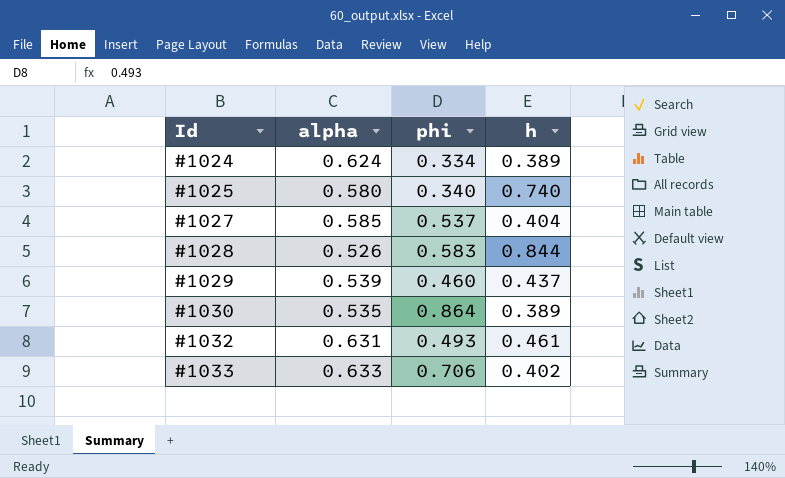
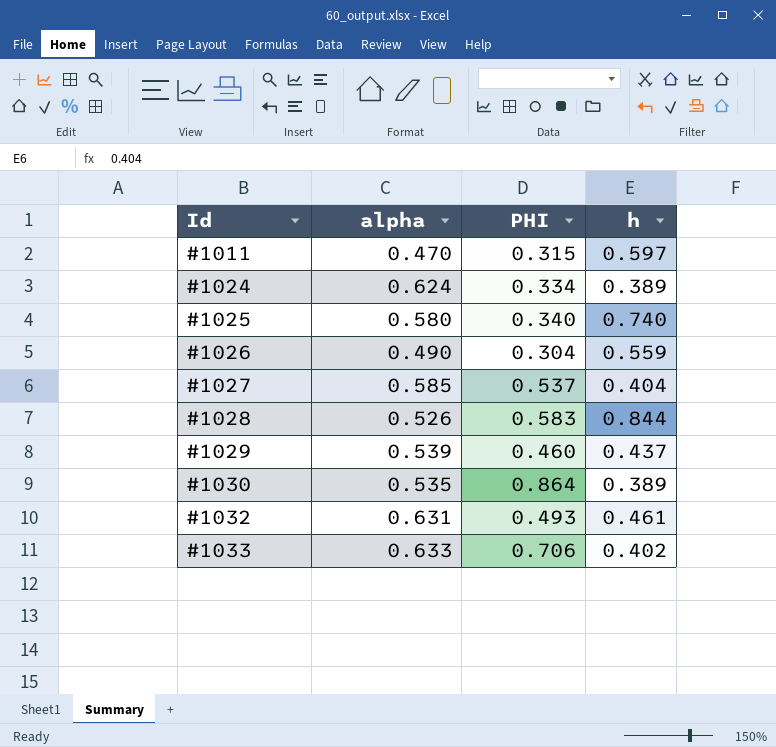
column name: phi -> PHI
row #1011: none -> 0.470 | 0.315 | 0.597
row #1026: none -> 0.490 | 0.304 | 0.559

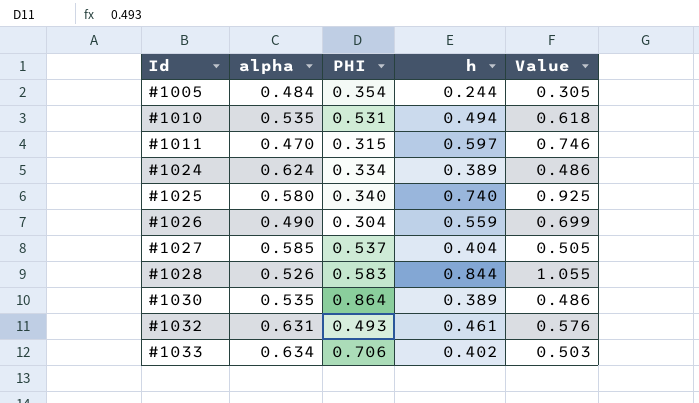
column Value | formula: none -> [h] * 1.25
row #1029: 0.539 | 0.460 | 0.437 -> none
row #1005: none -> 0.484 | 0.354 | 0.244 | 0.305
row #1010: none -> 0.535 | 0.531 | 0.494 | 0.618
#1033 | alpha: 0.633 -> 0.634

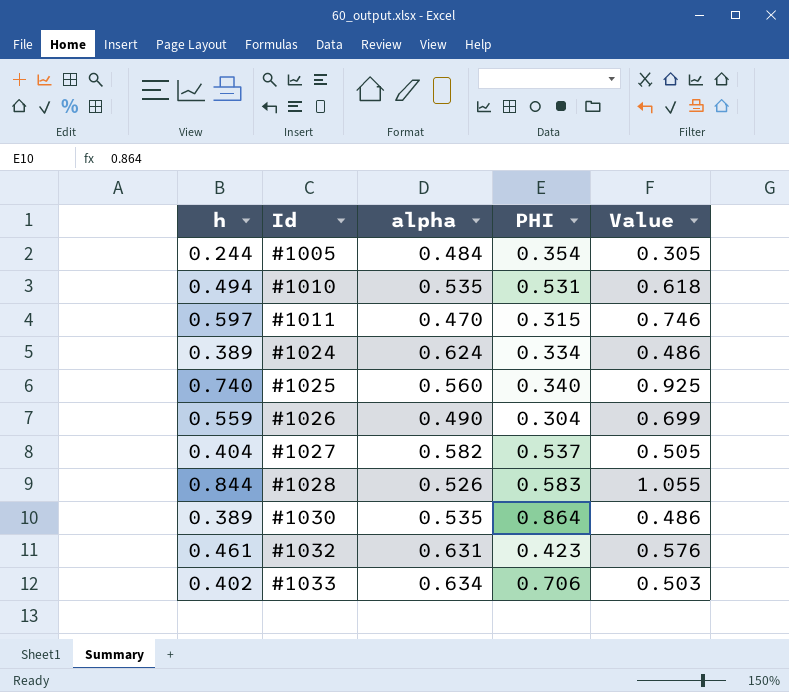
column h | position: 4 -> 1
#1025 | alpha: 0.580 -> 0.560
#1027 | alpha: 0.585 -> 0.582
#1032 | PHI: 0.493 -> 0.423

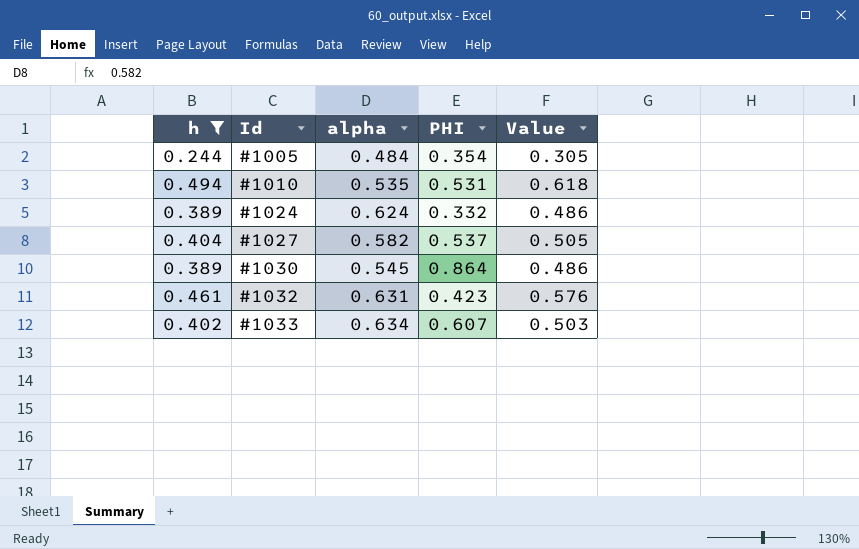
filter: none -> h <= 0.494
#1024 | PHI: 0.334 -> 0.332
#1030 | alpha: 0.535 -> 0.545
#1033 | PHI: 0.706 -> 0.607

